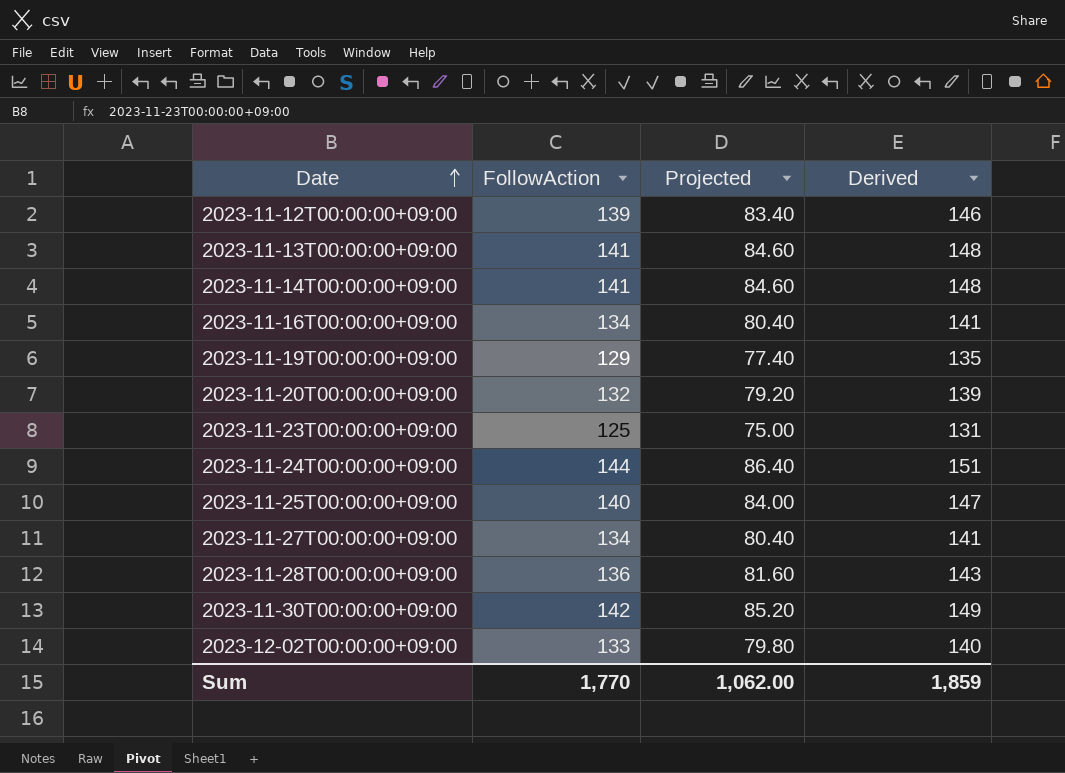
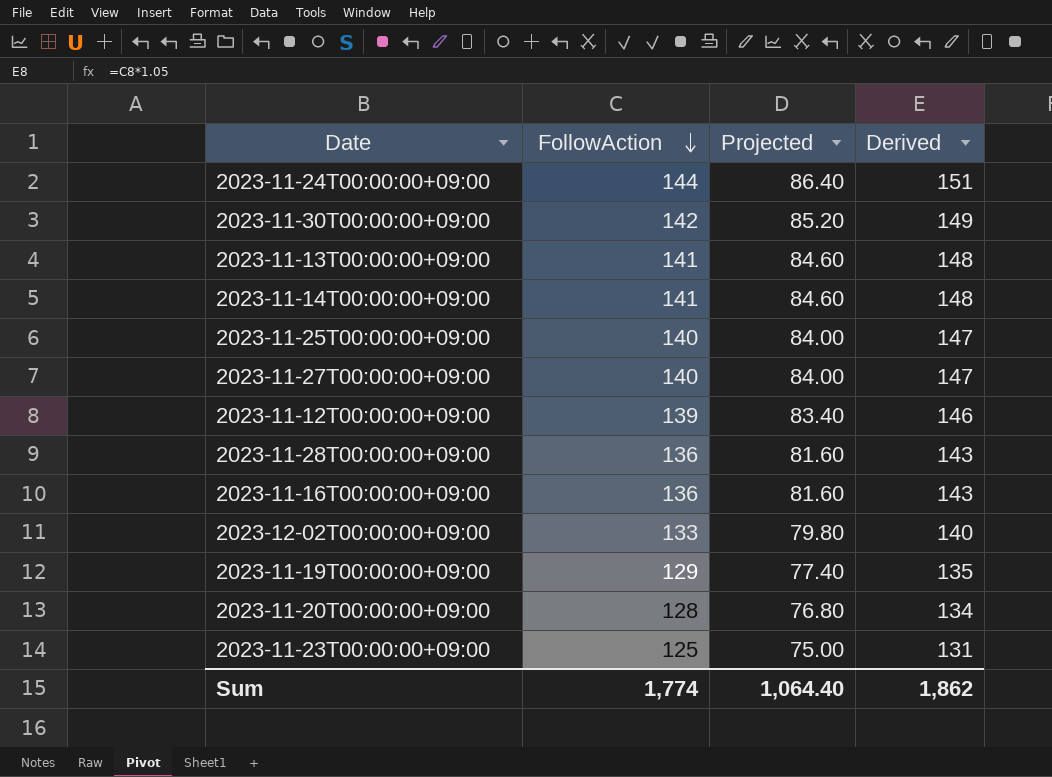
row order: Date ascending -> FollowAction descending
2023-11-27T00:00:00+09:00 | FollowAction: 134 -> 140
2023-11-27T00:00:00+09:00 | Projected: 80.40 -> 84.00
2023-11-27T00:00:00+09:00 | Derived: 141 -> 147
2023-11-16T00:00:00+09:00 | FollowAction: 134 -> 136
2023-11-16T00:00:00+09:00 | Projected: 80.40 -> 81.60
2023-11-16T00:00:00+09:00 | Derived: 141 -> 143
2023-11-20T00:00:00+09:00 | FollowAction: 132 -> 128
2023-11-20T00:00:00+09:00 | Projected: 79.20 -> 76.80
2023-11-20T00:00:00+09:00 | Derived: 139 -> 134
Sum | FollowAction: 1,770 -> 1,774
Sum | Projected: 1,062.00 -> 1,064.40
Sum | Derived: 1,859 -> 1,862

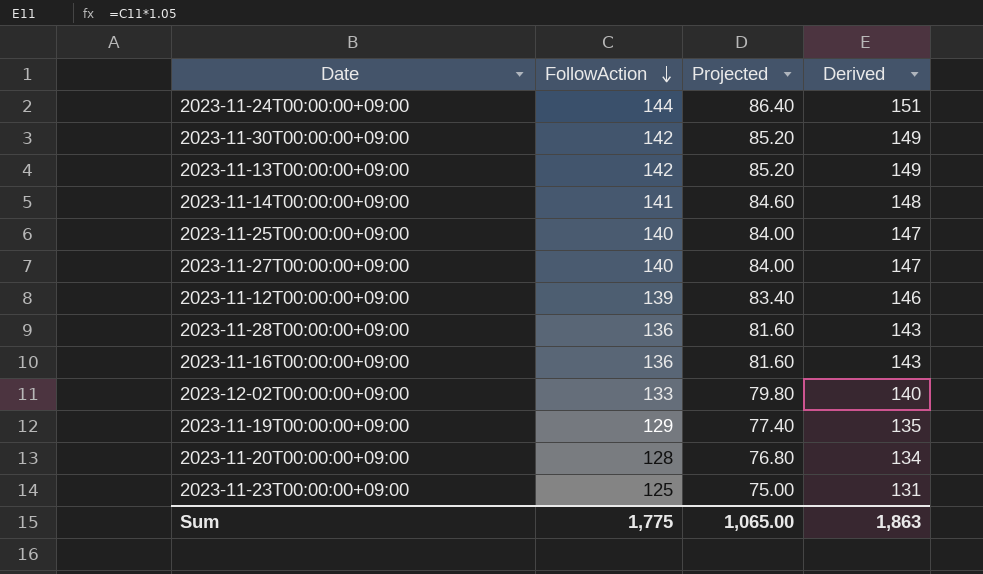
2023-11-13T00:00:00+09:00 | FollowAction: 141 -> 142
2023-11-13T00:00:00+09:00 | Projected: 84.60 -> 85.20
2023-11-13T00:00:00+09:00 | Derived: 148 -> 149
Sum | FollowAction: 1,774 -> 1,775
Sum | Projected: 1,064.40 -> 1,065.00
Sum | Derived: 1,862 -> 1,863

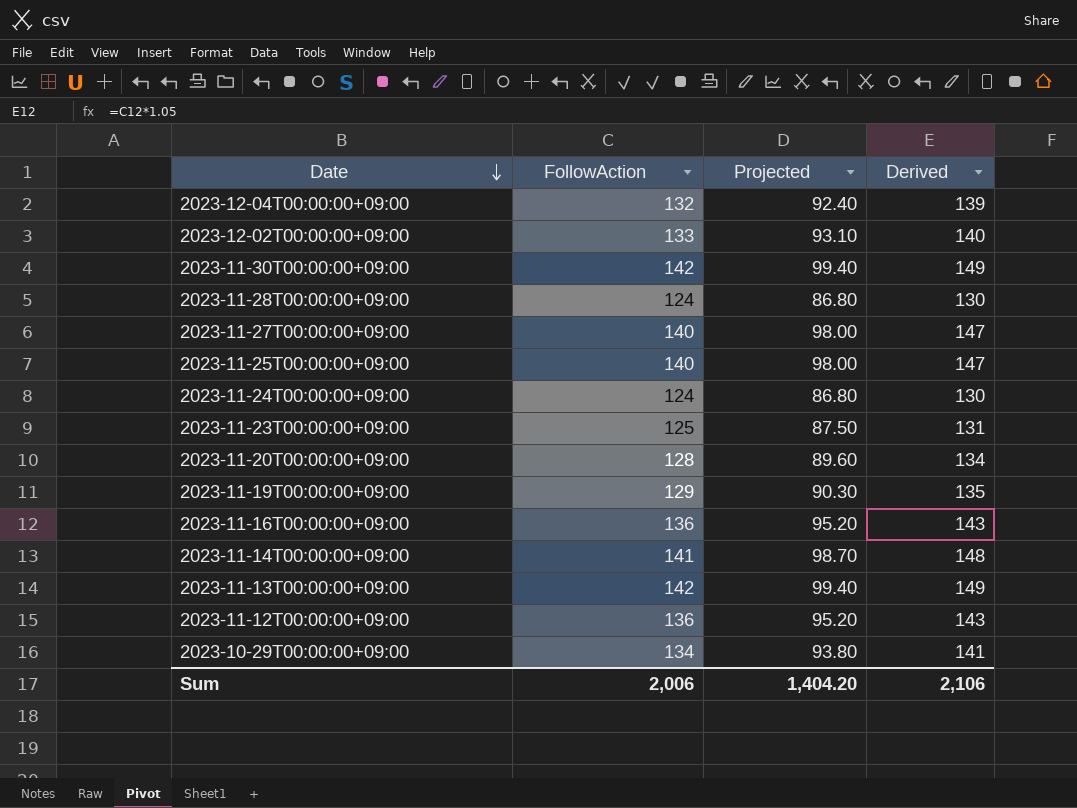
row order: FollowAction descending -> Date descending
column Projected | formula: [FollowAction] * 0.6 -> [FollowAction] * 0.7
row 2023-12-04T00:00:00+09:00: none -> 132 | 92.40 | 139
2023-11-28T00:00:00+09:00 | FollowAction: 136 -> 124
2023-11-28T00:00:00+09:00 | Derived: 143 -> 130
2023-11-24T00:00:00+09:00 | FollowAction: 144 -> 124
2023-11-24T00:00:00+09:00 | Derived: 151 -> 130
2023-11-12T00:00:00+09:00 | FollowAction: 139 -> 136
2023-11-12T00:00:00+09:00 | Derived: 146 -> 143
row 2023-10-29T00:00:00+09:00: none -> 134 | 93.80 | 141
Sum | FollowAction: 1,775 -> 2,006
Sum | Projected: 1,065.00 -> 1,404.20
Sum | Derived: 1,863 -> 2,106

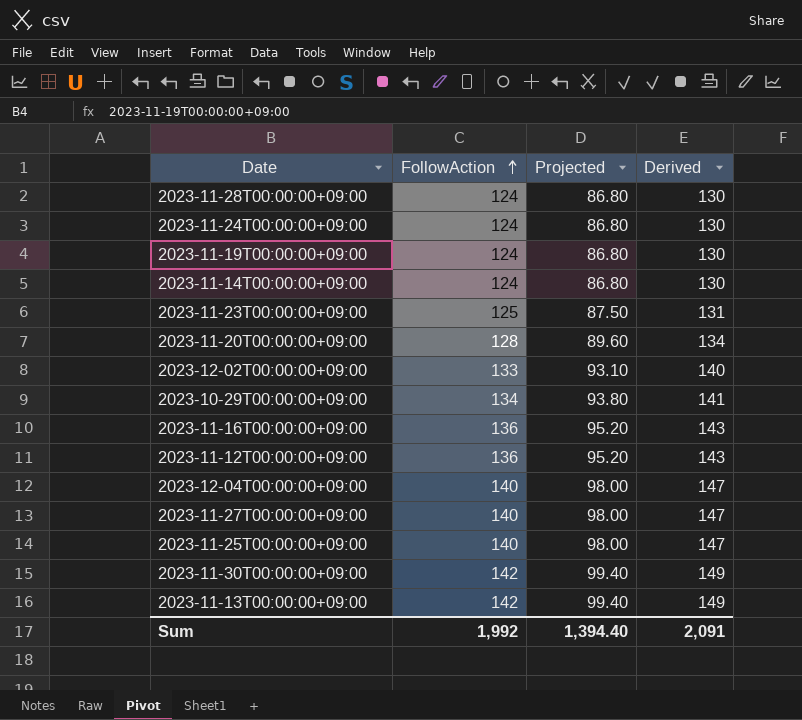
row order: Date descending -> FollowAction ascending
2023-11-19T00:00:00+09:00 | FollowAction: 129 -> 124
2023-11-19T00:00:00+09:00 | Projected: 90.30 -> 86.80
2023-11-19T00:00:00+09:00 | Derived: 135 -> 130
2023-11-14T00:00:00+09:00 | FollowAction: 141 -> 124
2023-11-14T00:00:00+09:00 | Projected: 98.70 -> 86.80
2023-11-14T00:00:00+09:00 | Derived: 148 -> 130
2023-12-04T00:00:00+09:00 | FollowAction: 132 -> 140
2023-12-04T00:00:00+09:00 | Projected: 92.40 -> 98.00
2023-12-04T00:00:00+09:00 | Derived: 139 -> 147
Sum | FollowAction: 2,006 -> 1,992
Sum | Projected: 1,404.20 -> 1,394.40
Sum | Derived: 2,106 -> 2,091

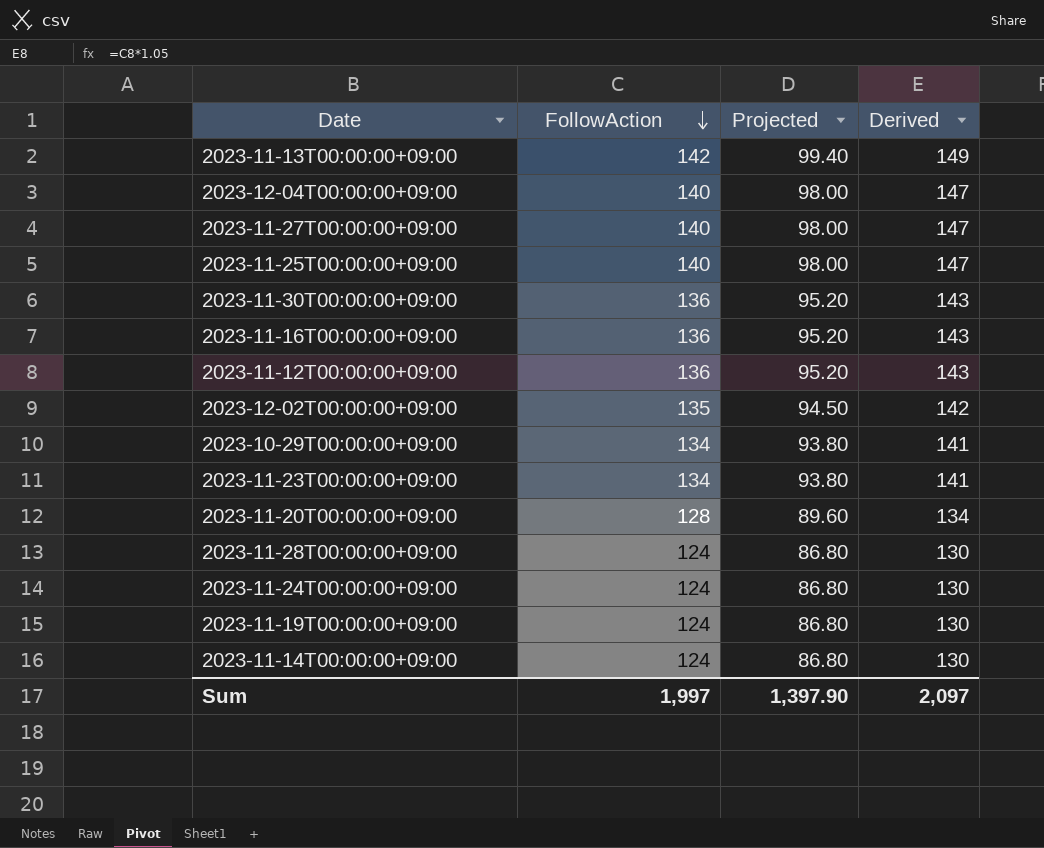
row order: FollowAction ascending -> FollowAction descending
2023-11-30T00:00:00+09:00 | FollowAction: 142 -> 136
2023-11-30T00:00:00+09:00 | Projected: 99.40 -> 95.20
2023-11-30T00:00:00+09:00 | Derived: 149 -> 143
2023-12-02T00:00:00+09:00 | FollowAction: 133 -> 135
2023-12-02T00:00:00+09:00 | Projected: 93.10 -> 94.50
2023-12-02T00:00:00+09:00 | Derived: 140 -> 142
2023-11-23T00:00:00+09:00 | FollowAction: 125 -> 134
2023-11-23T00:00:00+09:00 | Projected: 87.50 -> 93.80
2023-11-23T00:00:00+09:00 | Derived: 131 -> 141
Sum | FollowAction: 1,992 -> 1,997
Sum | Projected: 1,394.40 -> 1,397.90
Sum | Derived: 2,091 -> 2,097

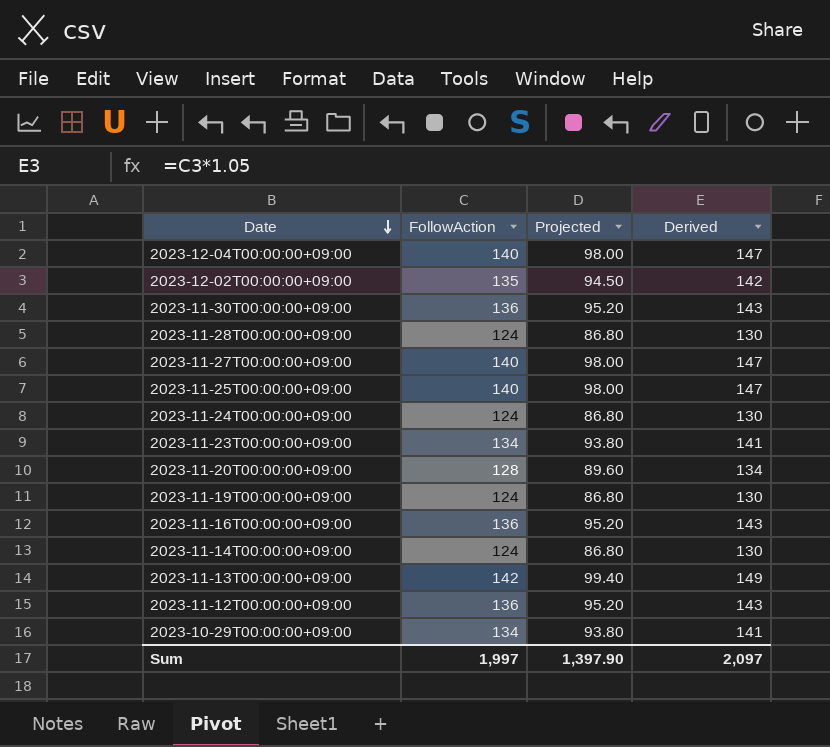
row order: FollowAction descending -> Date descending

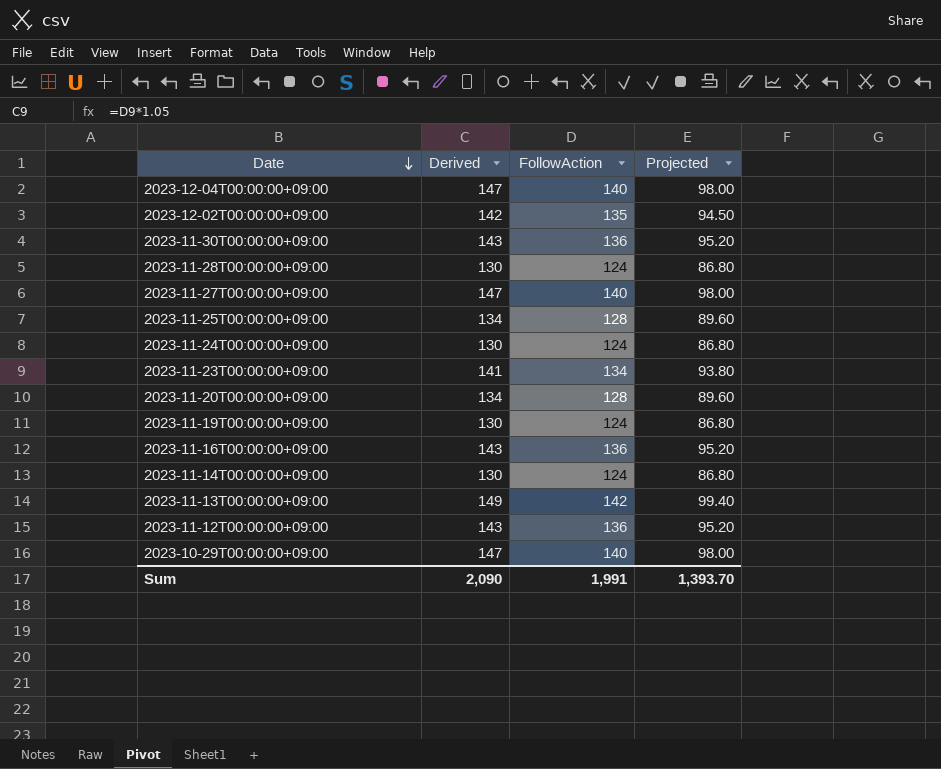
column Derived | position: 4 -> 2
2023-11-25T00:00:00+09:00 | Derived: 147 -> 134
2023-11-25T00:00:00+09:00 | FollowAction: 140 -> 128
2023-11-25T00:00:00+09:00 | Projected: 98.00 -> 89.60
2023-10-29T00:00:00+09:00 | Derived: 141 -> 147
2023-10-29T00:00:00+09:00 | FollowAction: 134 -> 140
2023-10-29T00:00:00+09:00 | Projected: 93.80 -> 98.00
Sum | Derived: 2,097 -> 2,090
Sum | FollowAction: 1,997 -> 1,991
Sum | Projected: 1,397.90 -> 1,393.70

